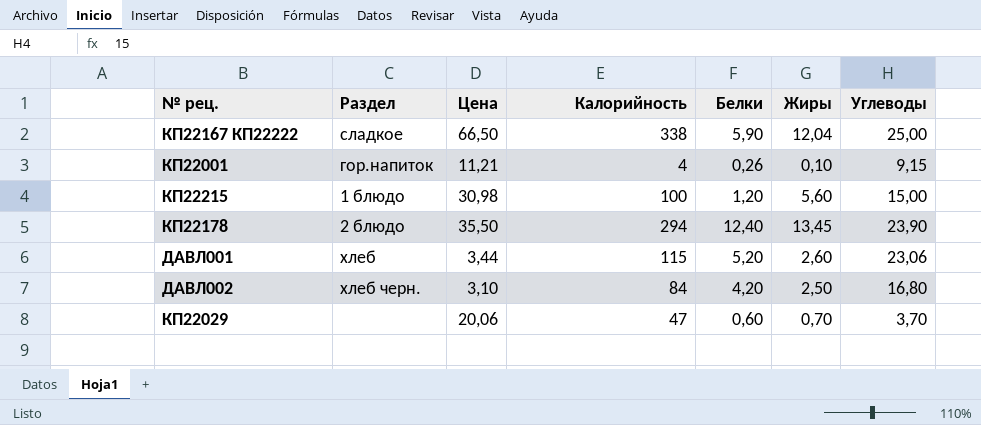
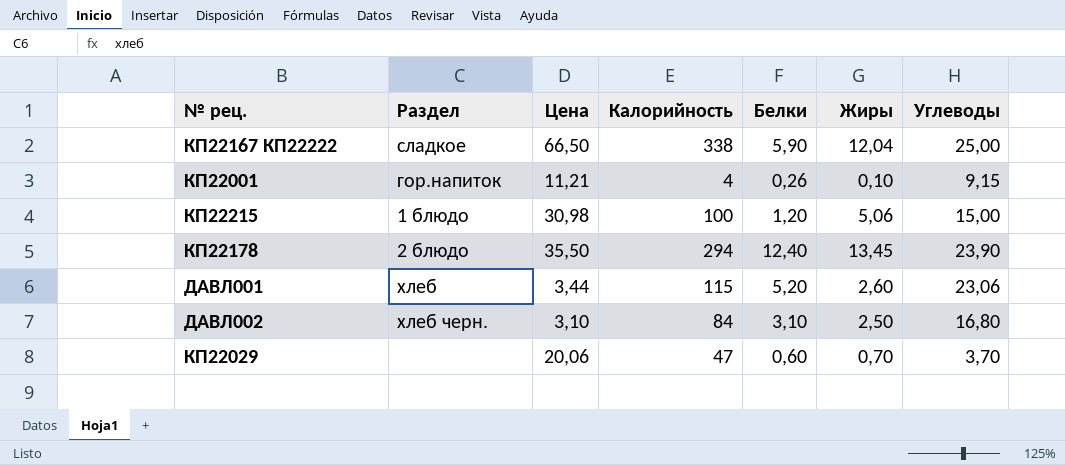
КП22215 | Жиры: 5,60 -> 5,06
ДАВЛ002 | Белки: 4,20 -> 3,10

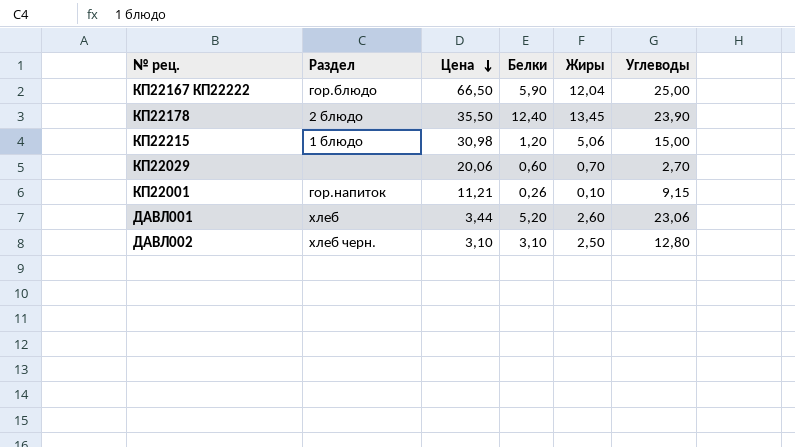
row order: none -> Цена descending
column Калорийность | position: 4 -> none
КП22167 КП22222 | Раздел: сладкое -> гор.блюдо
КП22029 | Углеводы: 3,70 -> 2,70
ДАВЛ002 | Углеводы: 16,80 -> 12,80

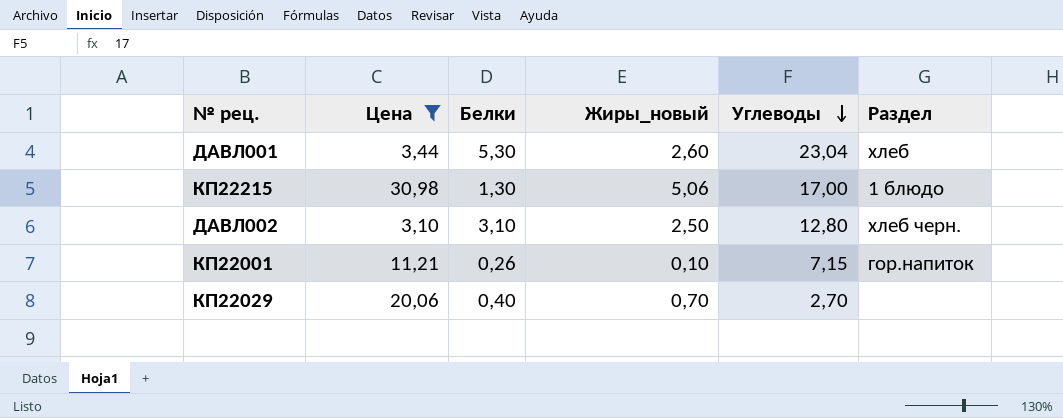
filter: none -> Цена <= 30,98
row order: Цена descending -> Углеводы descending
column name: Жиры -> Жиры_новый
column Раздел | position: 2 -> 6
ДАВЛ001 | Белки: 5,20 -> 5,30
ДАВЛ001 | Углеводы: 23,06 -> 23,04
КП22215 | Белки: 1,20 -> 1,30
КП22215 | Углеводы: 15,00 -> 17,00
КП22001 | Углеводы: 9,15 -> 7,15
КП22029 | Белки: 0,60 -> 0,40

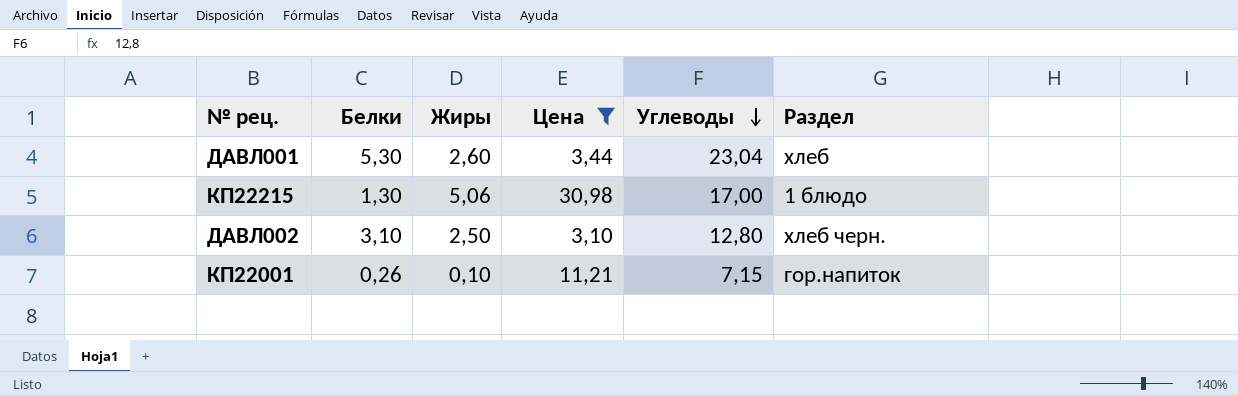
column name: Жиры_новый -> Жиры
column Цена | position: 2 -> 4
row КП22029: 20,06 | 0,40 | 0,70 | 2,70 | none -> none

